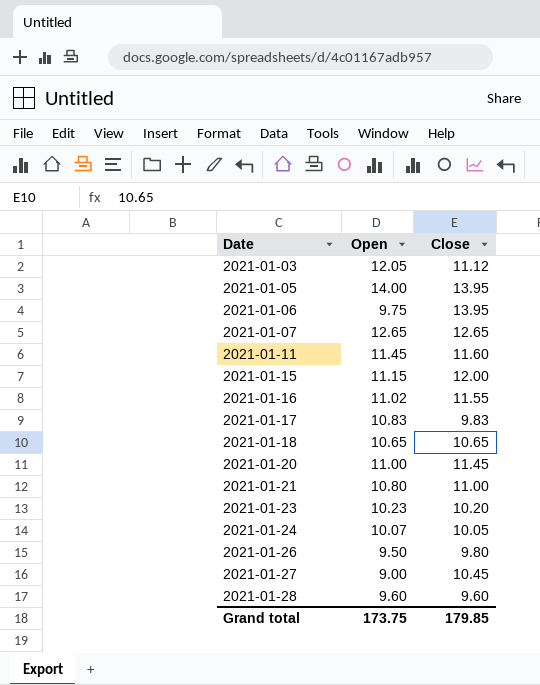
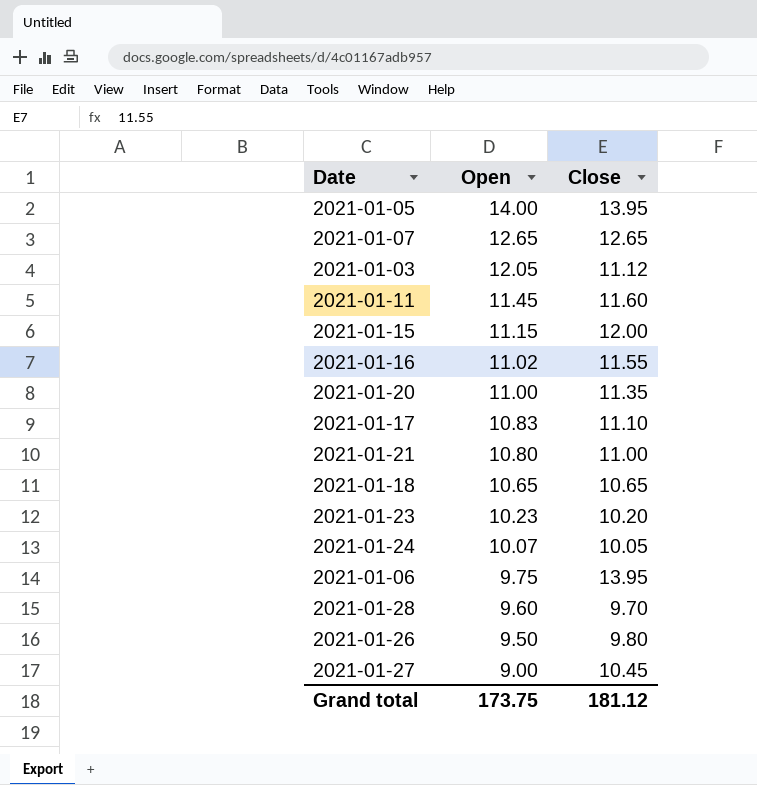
row order: Date ascending -> Open descending
2021-01-20 | Close: 11.45 -> 11.35
2021-01-17 | Close: 9.83 -> 11.10
2021-01-28 | Close: 9.60 -> 9.70
Grand total | Close: 179.85 -> 181.12

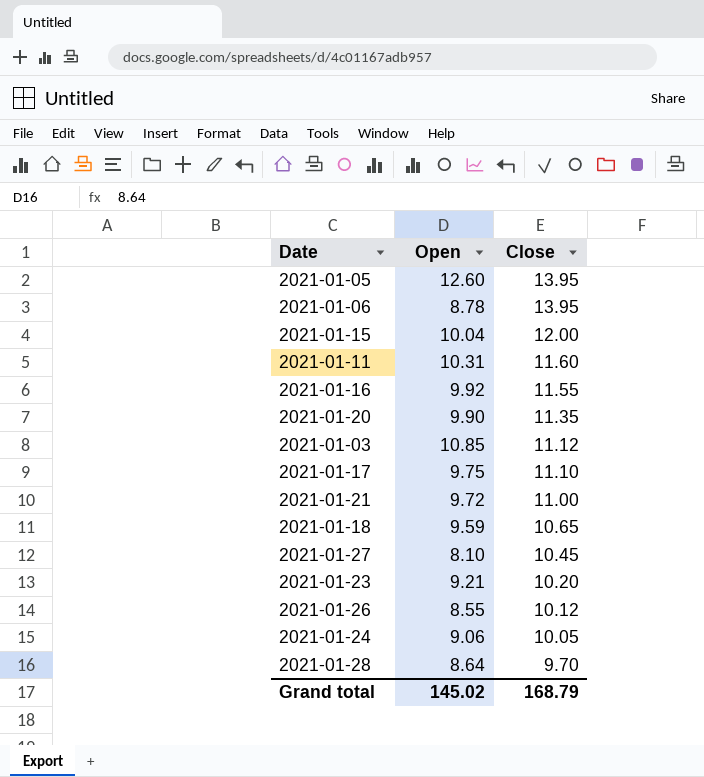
row order: Open descending -> Close descending
row 2021-01-07: 12.65 | 12.65 -> none
2021-01-05 | Open: 14.00 -> 12.60
2021-01-06 | Open: 9.75 -> 8.78
2021-01-15 | Open: 11.15 -> 10.04
2021-01-11 | Open: 11.45 -> 10.31
2021-01-16 | Open: 11.02 -> 9.92
2021-01-20 | Open: 11.00 -> 9.90
2021-01-03 | Open: 12.05 -> 10.85
2021-01-17 | Open: 10.83 -> 9.75
2021-01-21 | Open: 10.80 -> 9.72
2021-01-18 | Open: 10.65 -> 9.59
2021-01-27 | Open: 9.00 -> 8.10
2021-01-23 | Open: 10.23 -> 9.21
2021-01-26 | Open: 9.50 -> 8.55
2021-01-26 | Close: 9.80 -> 10.12
2021-01-24 | Open: 10.07 -> 9.06
2021-01-28 | Open: 9.60 -> 8.64
Grand total | Open: 173.75 -> 145.02
Grand total | Close: 181.12 -> 168.79

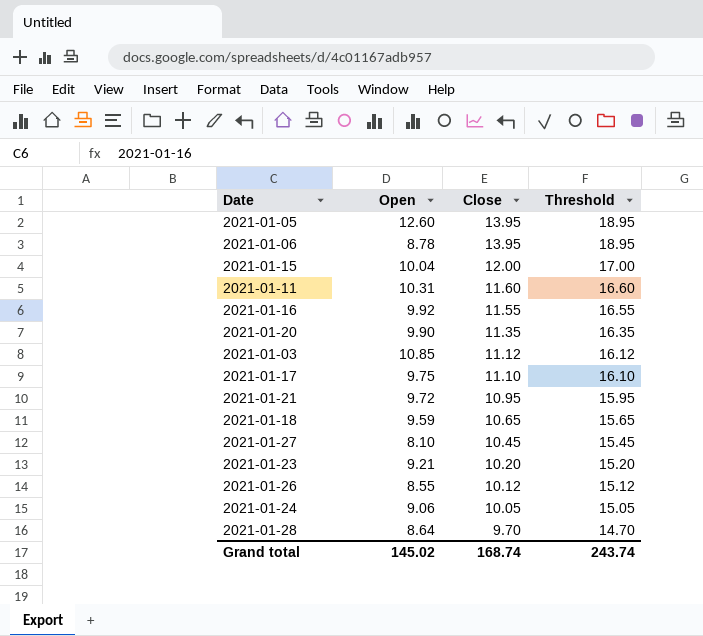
column Threshold | formula: none -> [Close] + 5
2021-01-21 | Close: 11.00 -> 10.95
Grand total | Close: 168.79 -> 168.74

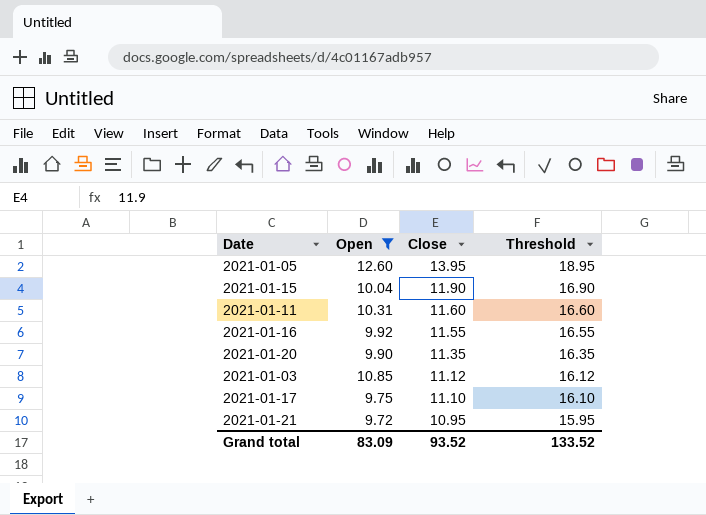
filter: none -> Open >= 9.72
2021-01-15 | Close: 12.00 -> 11.90
2021-01-15 | Threshold: 17.00 -> 16.90
Grand total | Open: 145.02 -> 83.09
Grand total | Close: 168.74 -> 93.52
Grand total | Threshold: 243.74 -> 133.52

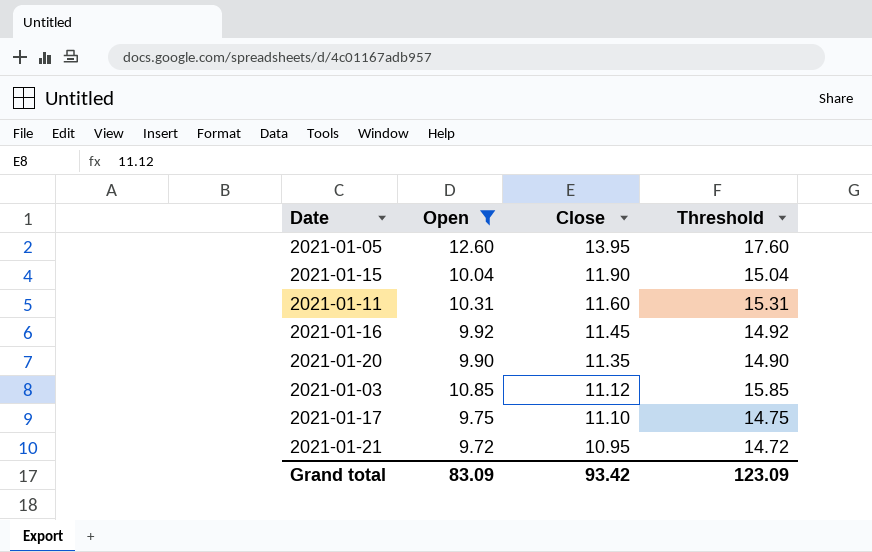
column Threshold | formula: [Close] + 5 -> [Open] + 5
2021-01-16 | Close: 11.55 -> 11.45
Grand total | Close: 93.52 -> 93.42
Grand total | Threshold: 133.52 -> 123.09

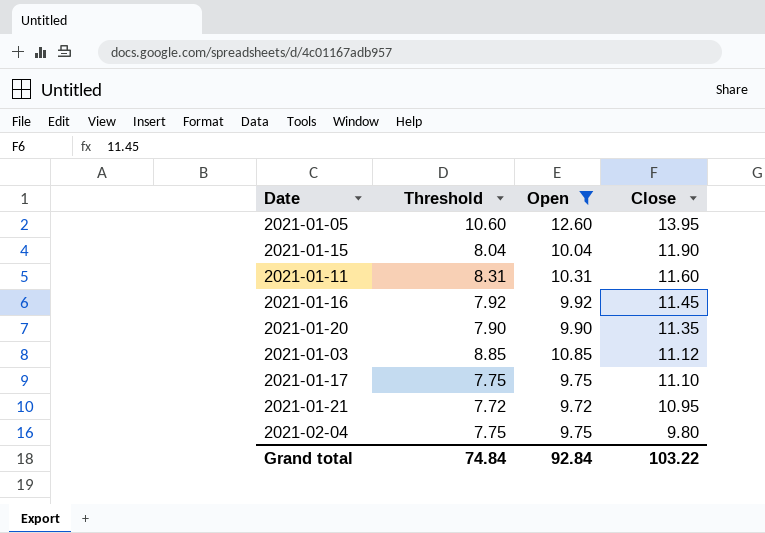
column Threshold | formula: [Open] + 5 -> [Open] - 2
column Threshold | position: 4 -> 2
row 2021-02-04: none -> 7.75 | 9.75 | 9.80
Grand total | Threshold: 123.09 -> 74.84
Grand total | Open: 83.09 -> 92.84
Grand total | Close: 93.42 -> 103.22

